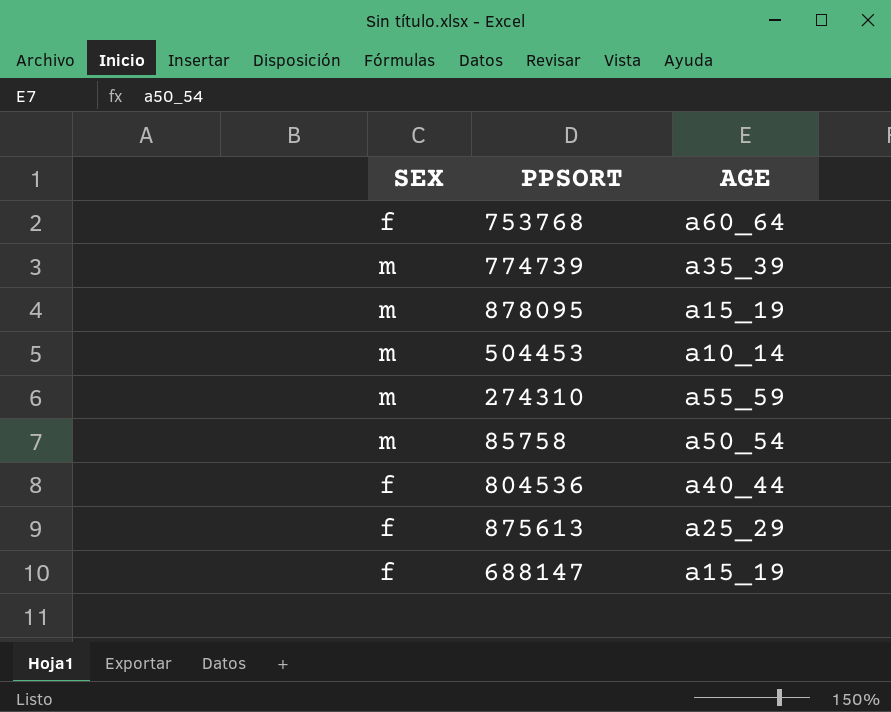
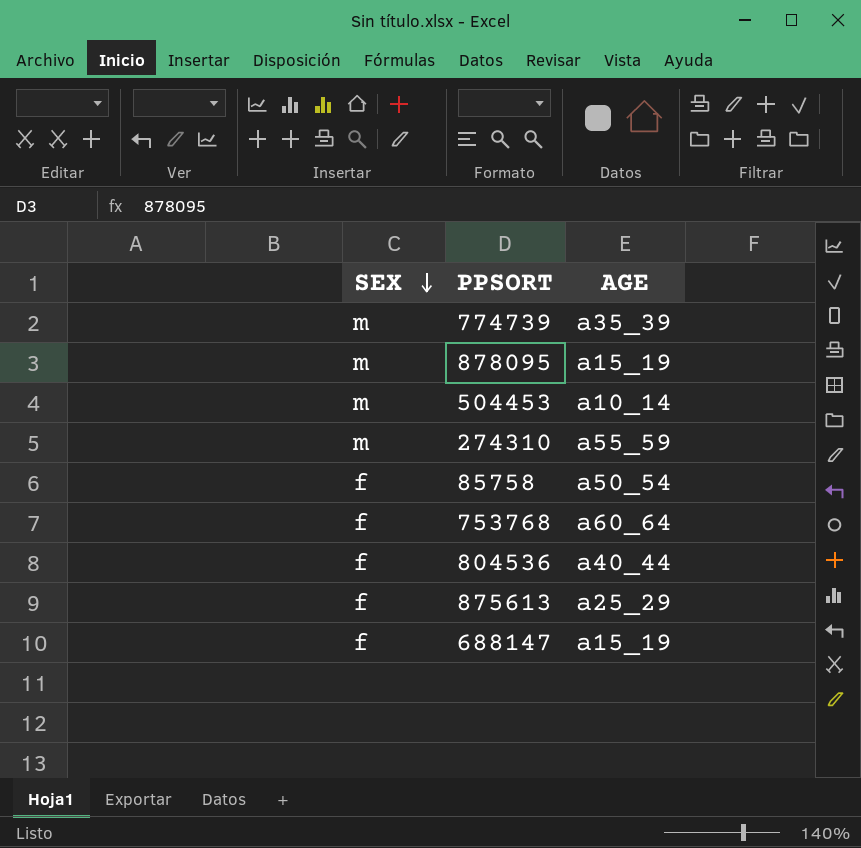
row order: none -> SEX descending
85758 | SEX: m -> f

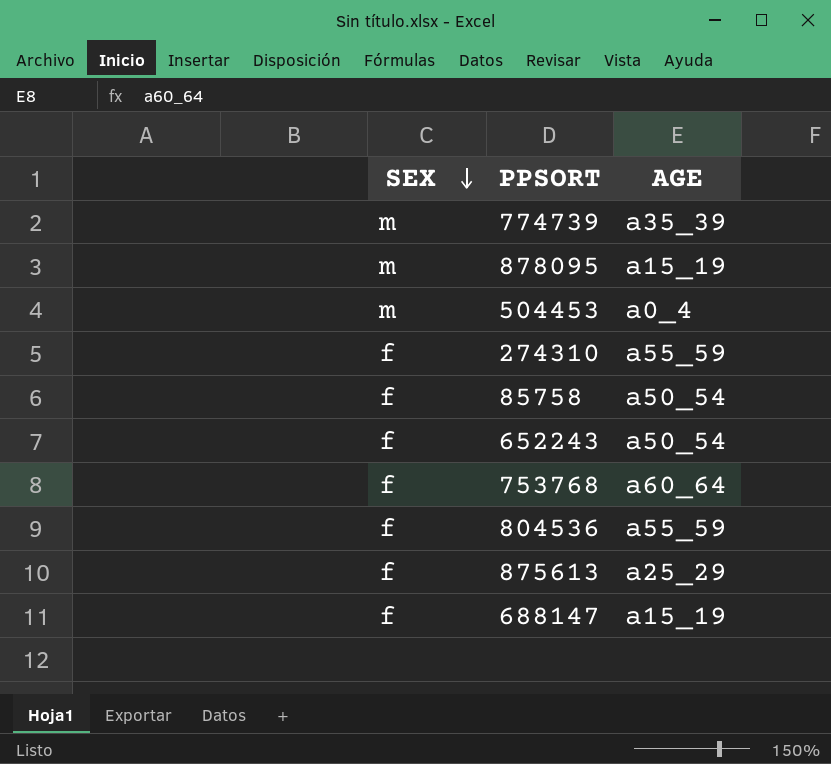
504453 | AGE: a10_14 -> a0_4
274310 | SEX: m -> f
row 652243: none -> f | a50_54
804536 | AGE: a40_44 -> a55_59

